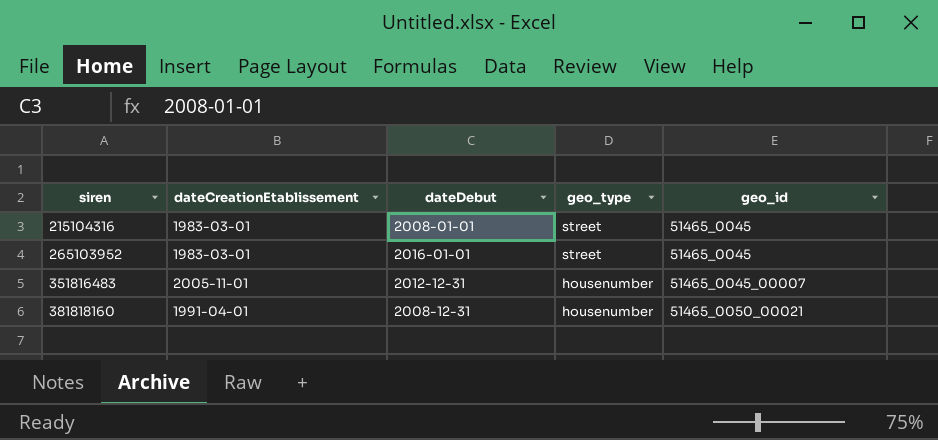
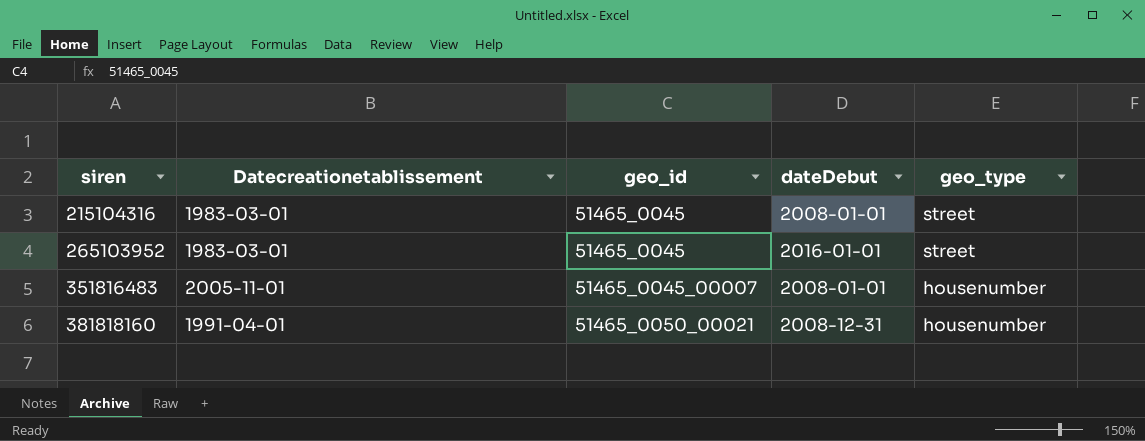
column name: dateCreationEtablissement -> Datecreationetablissement
column geo_id | position: 5 -> 3
351816483 | dateDebut: 2012-12-31 -> 2008-01-01

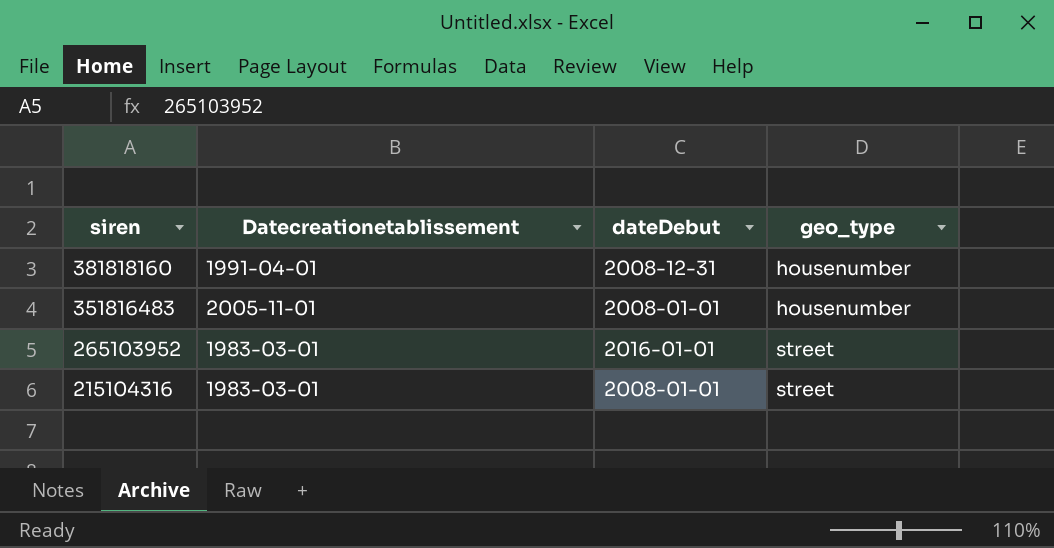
row order: siren ascending -> siren descending
column geo_id | position: 3 -> none

